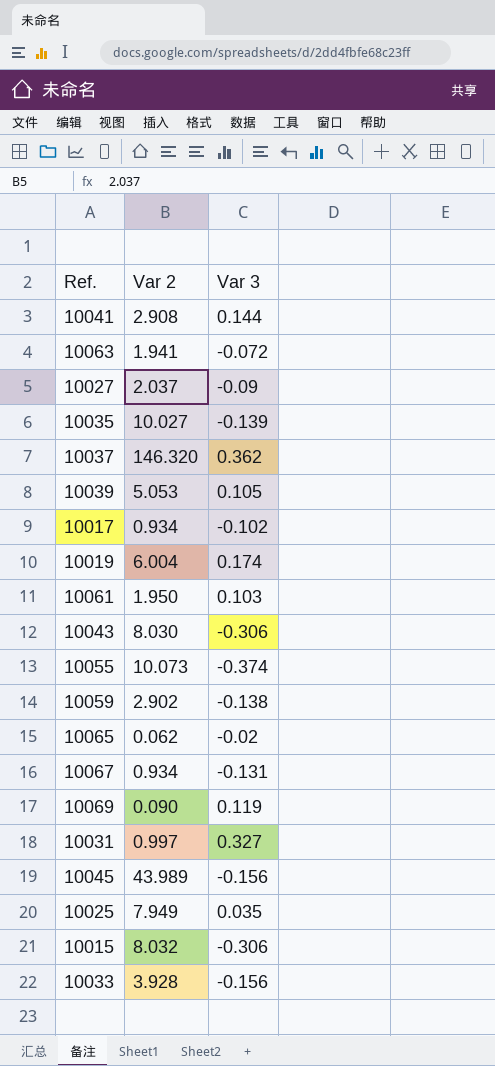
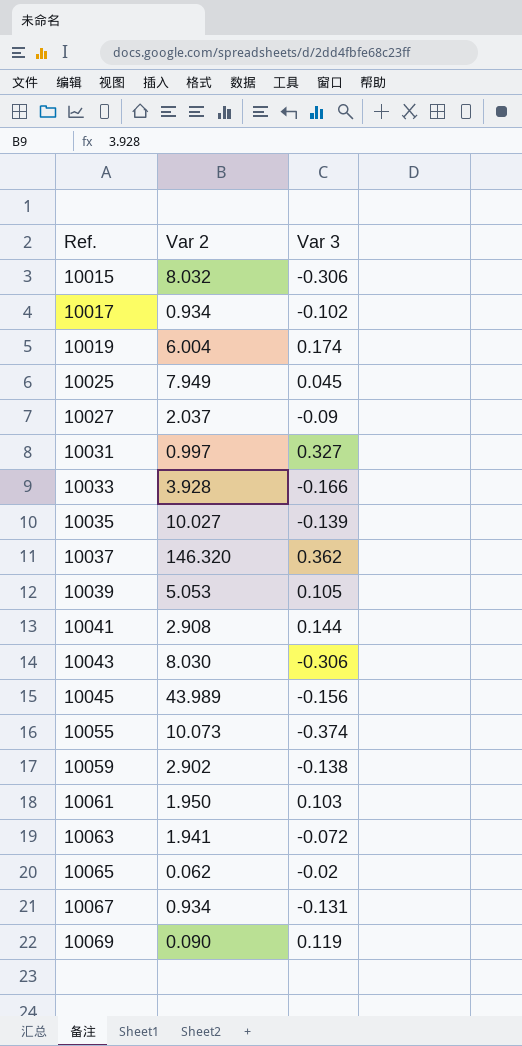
row order: none -> Ref. ascending
10025 | Var 3: 0.035 -> 0.045
10033 | Var 3: -0.156 -> -0.166

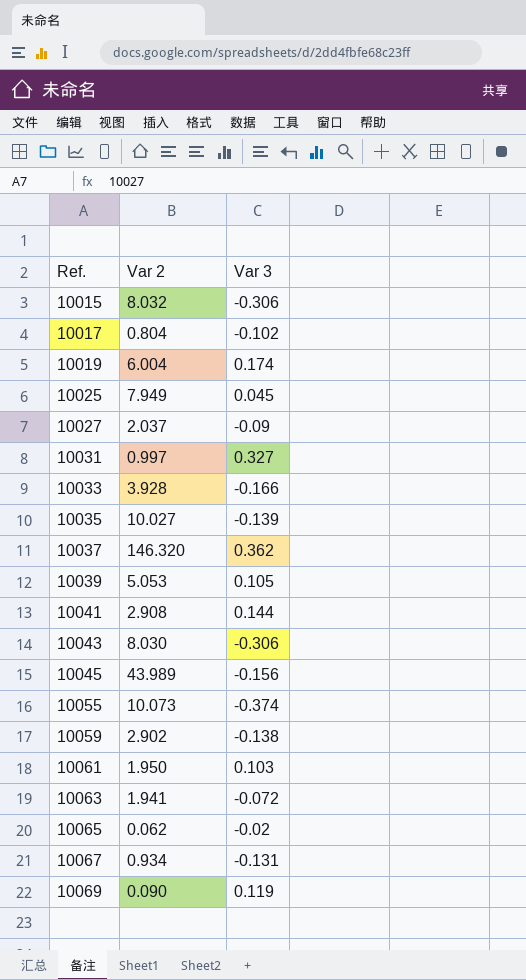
10017 | Var 2: 0.934 -> 0.804

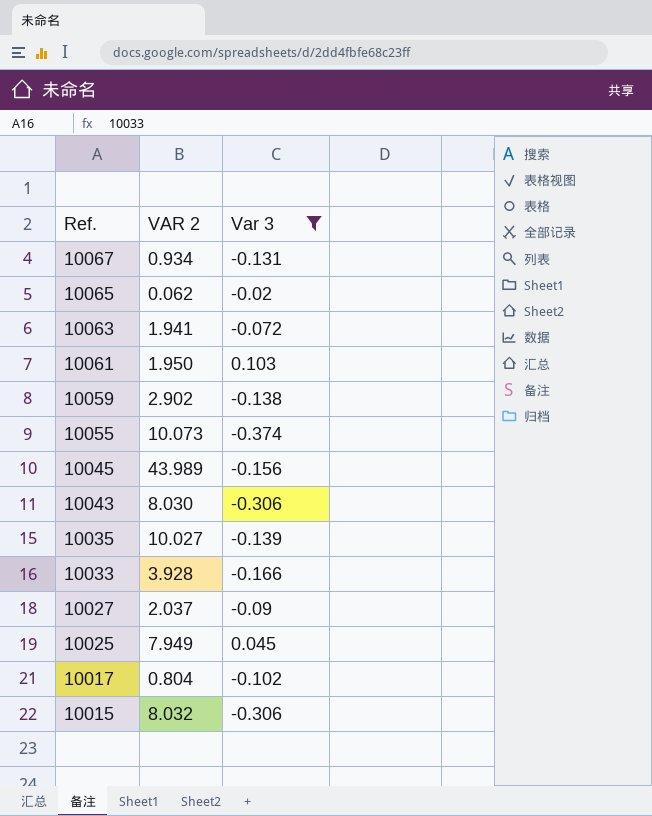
filter: none -> Var 3 <= 0.103
row order: Ref. ascending -> Ref. descending
column name: Var 2 -> VAR 2

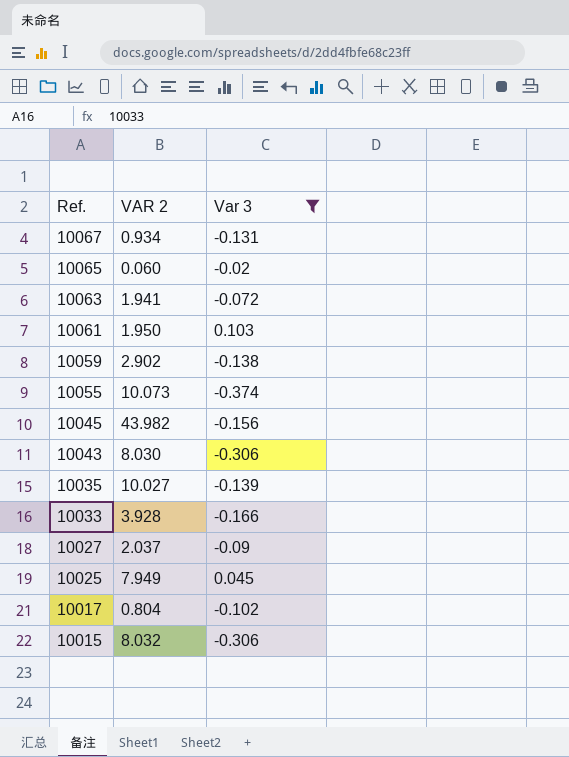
10065 | VAR 2: 0.062 -> 0.060
10045 | VAR 2: 43.989 -> 43.982

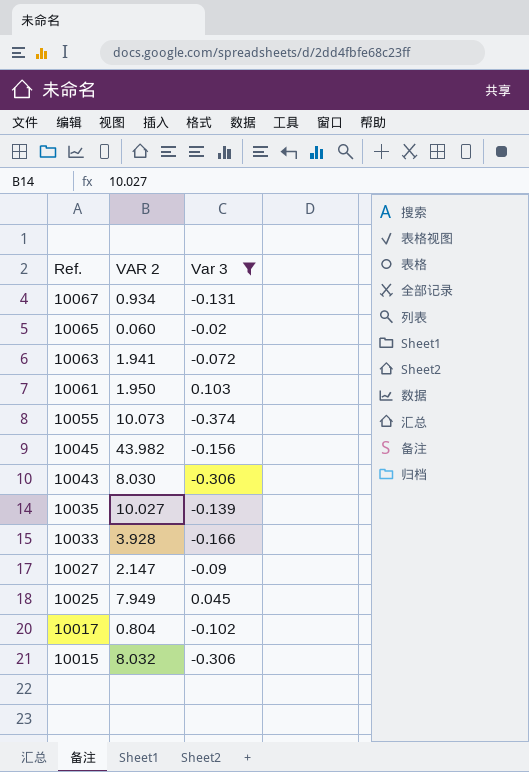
row 10059: 2.902 | -0.138 -> none
10027 | VAR 2: 2.037 -> 2.147

